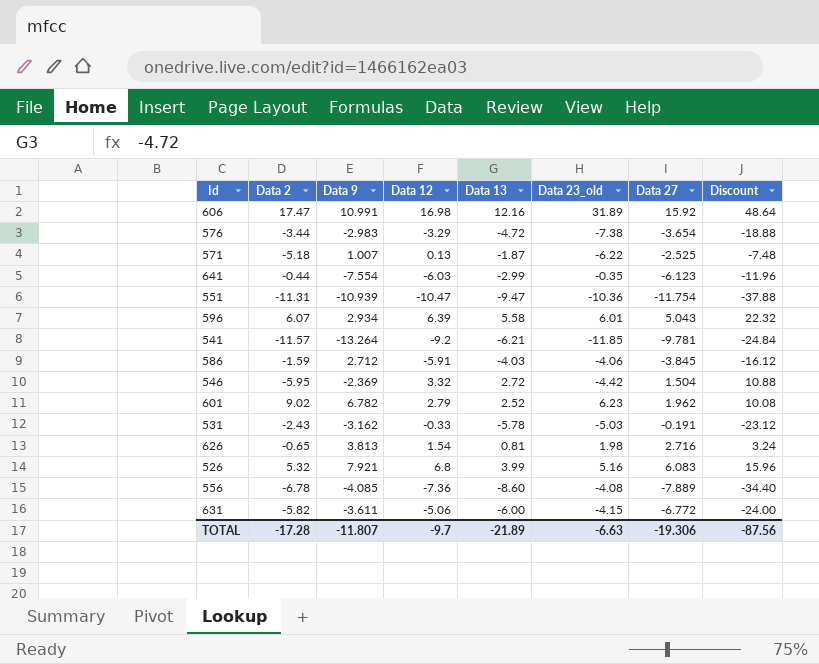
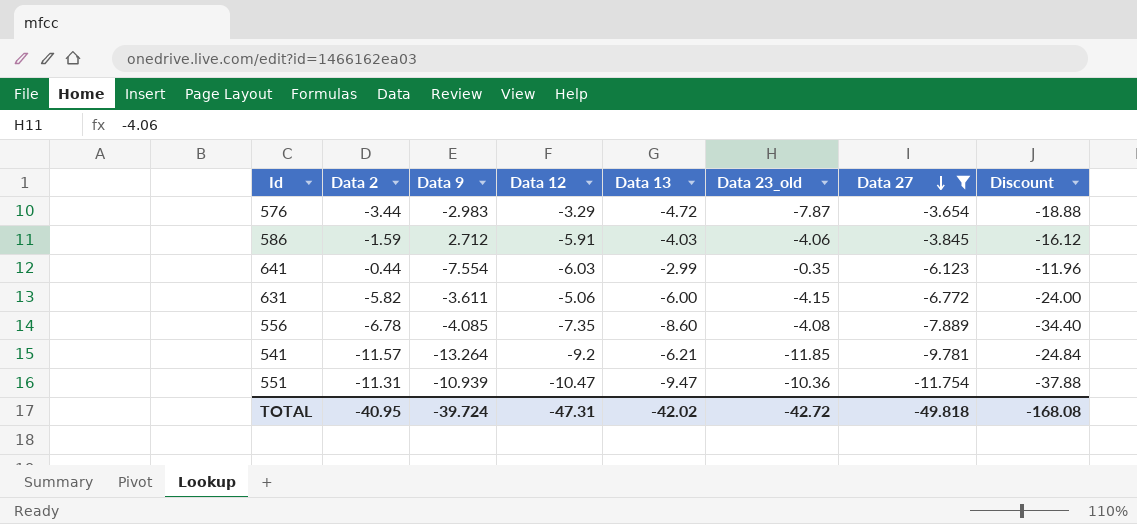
filter: none -> Data 27 <= -3.654
row order: none -> Data 27 descending
576 | Data 23_old: -7.38 -> -7.87
556 | Data 12: -7.36 -> -7.35
TOTAL | Data 2: -17.28 -> -40.95
TOTAL | Data 9: -11.807 -> -39.724
TOTAL | Data 12: -9.7 -> -47.31
TOTAL | Data 13: -21.89 -> -42.02
TOTAL | Data 23_old: -6.63 -> -42.72
TOTAL | Data 27: -19.306 -> -49.818
TOTAL | Discount: -87.56 -> -168.08

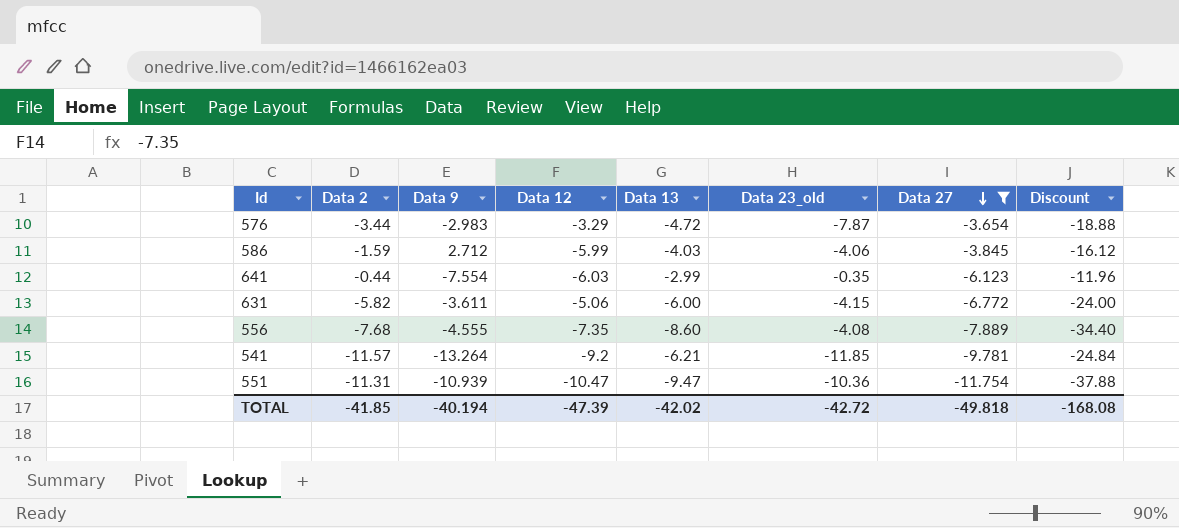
586 | Data 12: -5.91 -> -5.99
556 | Data 2: -6.78 -> -7.68
556 | Data 9: -4.085 -> -4.555
TOTAL | Data 2: -40.95 -> -41.85
TOTAL | Data 9: -39.724 -> -40.194
TOTAL | Data 12: -47.31 -> -47.39

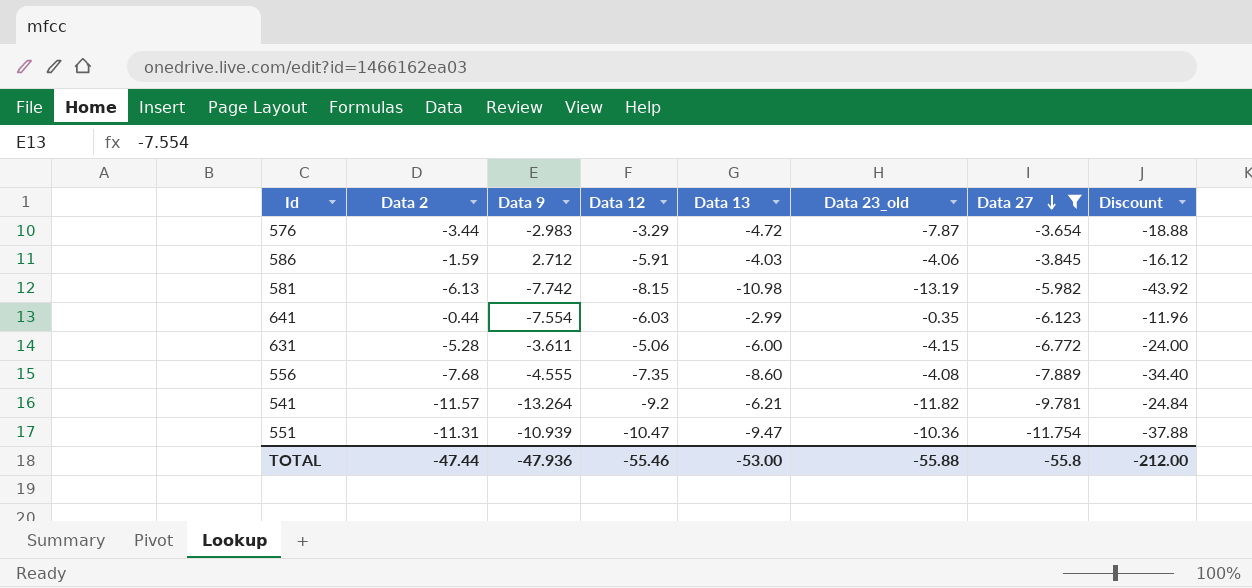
586 | Data 12: -5.99 -> -5.91
row 581: none -> -6.13 | -7.742 | -8.15 | -10.98 | -13.19 | -5.982 | -43.92
631 | Data 2: -5.82 -> -5.28
541 | Data 23_old: -11.85 -> -11.82
TOTAL | Data 2: -41.85 -> -47.44
TOTAL | Data 9: -40.194 -> -47.936
TOTAL | Data 12: -47.39 -> -55.46
TOTAL | Data 13: -42.02 -> -53.00
TOTAL | Data 23_old: -42.72 -> -55.88
TOTAL | Data 27: -49.818 -> -55.8
TOTAL | Discount: -168.08 -> -212.00

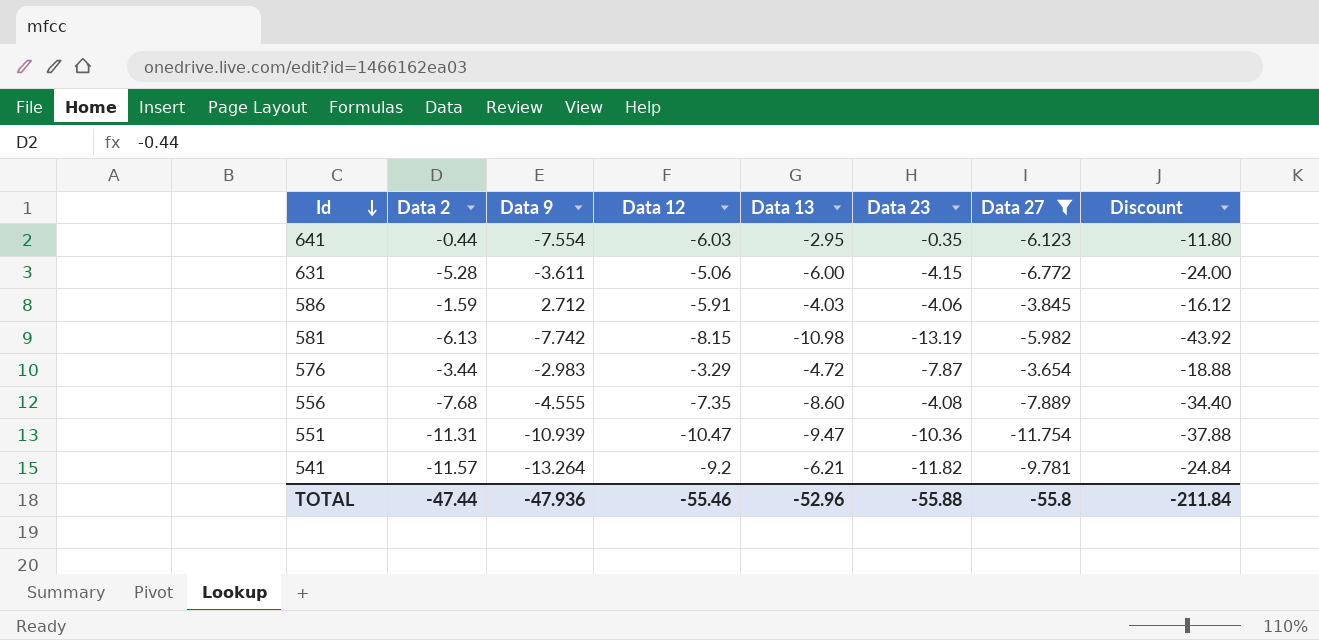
row order: Data 27 descending -> Id descending
column name: Data 23_old -> Data 23
641 | Data 13: -2.99 -> -2.95
641 | Discount: -11.96 -> -11.80
TOTAL | Data 13: -53.00 -> -52.96
TOTAL | Discount: -212.00 -> -211.84

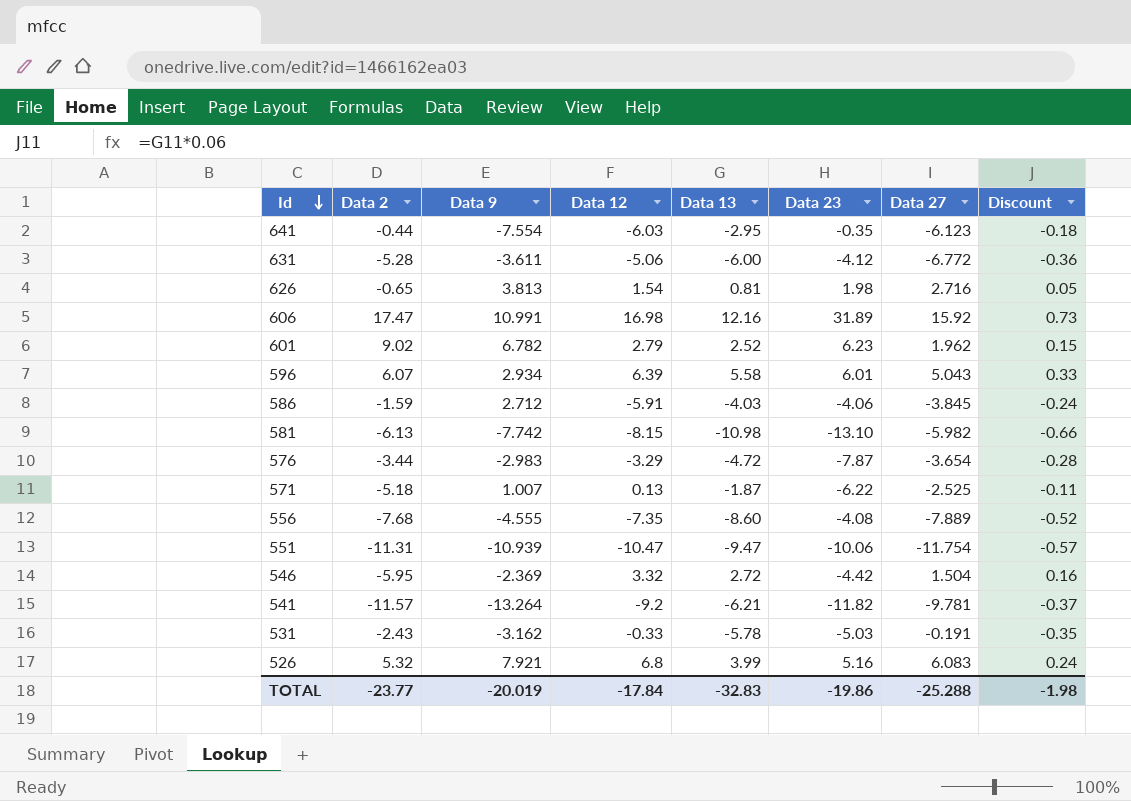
filter: Data 27 <= -3.654 -> none
column Discount | formula: [Data 13] * 4 -> [Data 13] * 0.06
631 | Data 23: -4.15 -> -4.12
581 | Data 23: -13.19 -> -13.10
551 | Data 23: -10.36 -> -10.06
TOTAL | Data 2: -47.44 -> -23.77
TOTAL | Data 9: -47.936 -> -20.019
TOTAL | Data 12: -55.46 -> -17.84
TOTAL | Data 13: -52.96 -> -32.83
TOTAL | Data 23: -55.88 -> -19.86
TOTAL | Data 27: -55.8 -> -25.288
TOTAL | Discount: -211.84 -> -1.98

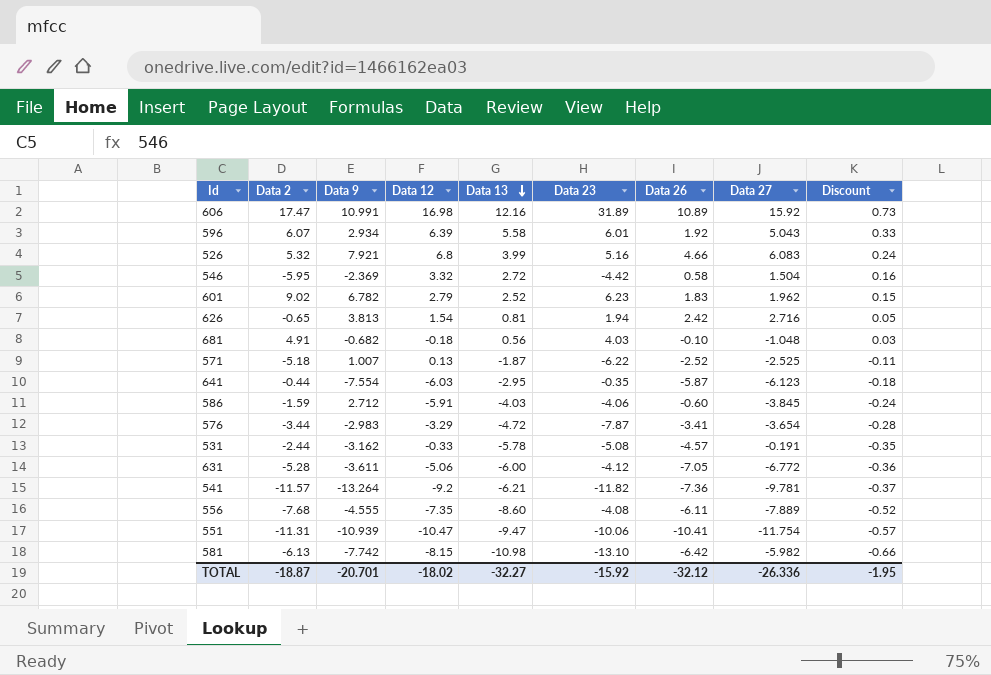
row order: Id descending -> Data 13 descending
column Data 26 | position: none -> 7
626 | Data 23: 1.98 -> 1.94
row 681: none -> 4.91 | -0.682 | -0.18 | 0.56 | 4.03 | -0.10 | -1.048 | 0.03
531 | Data 2: -2.43 -> -2.44
531 | Data 23: -5.03 -> -5.08
TOTAL | Data 2: -23.77 -> -18.87
TOTAL | Data 9: -20.019 -> -20.701
TOTAL | Data 12: -17.84 -> -18.02
TOTAL | Data 13: -32.83 -> -32.27
TOTAL | Data 23: -19.86 -> -15.92
TOTAL | Data 27: -25.288 -> -26.336
TOTAL | Discount: -1.98 -> -1.95

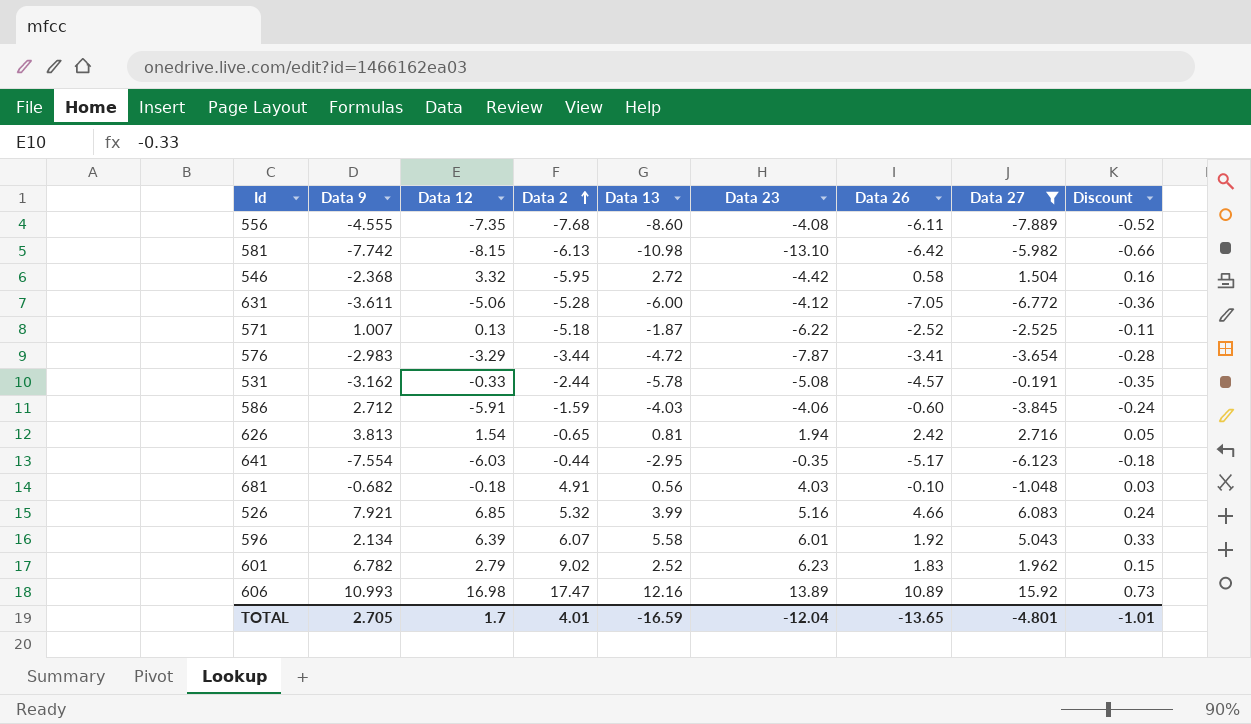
filter: none -> Data 27 >= -7.889
row order: Data 13 descending -> Data 2 ascending
column Data 2 | position: 2 -> 4
546 | Data 9: -2.369 -> -2.368
641 | Data 26: -5.87 -> -5.17
526 | Data 12: 6.8 -> 6.85
596 | Data 9: 2.934 -> 2.134
606 | Data 9: 10.991 -> 10.993
606 | Data 23: 31.89 -> 13.89
TOTAL | Data 9: -20.701 -> 2.705
TOTAL | Data 12: -18.02 -> 1.7
TOTAL | Data 2: -18.87 -> 4.01
TOTAL | Data 13: -32.27 -> -16.59
TOTAL | Data 23: -15.92 -> -12.04
TOTAL | Data 26: -32.12 -> -13.65
TOTAL | Data 27: -26.336 -> -4.801
TOTAL | Discount: -1.95 -> -1.01

